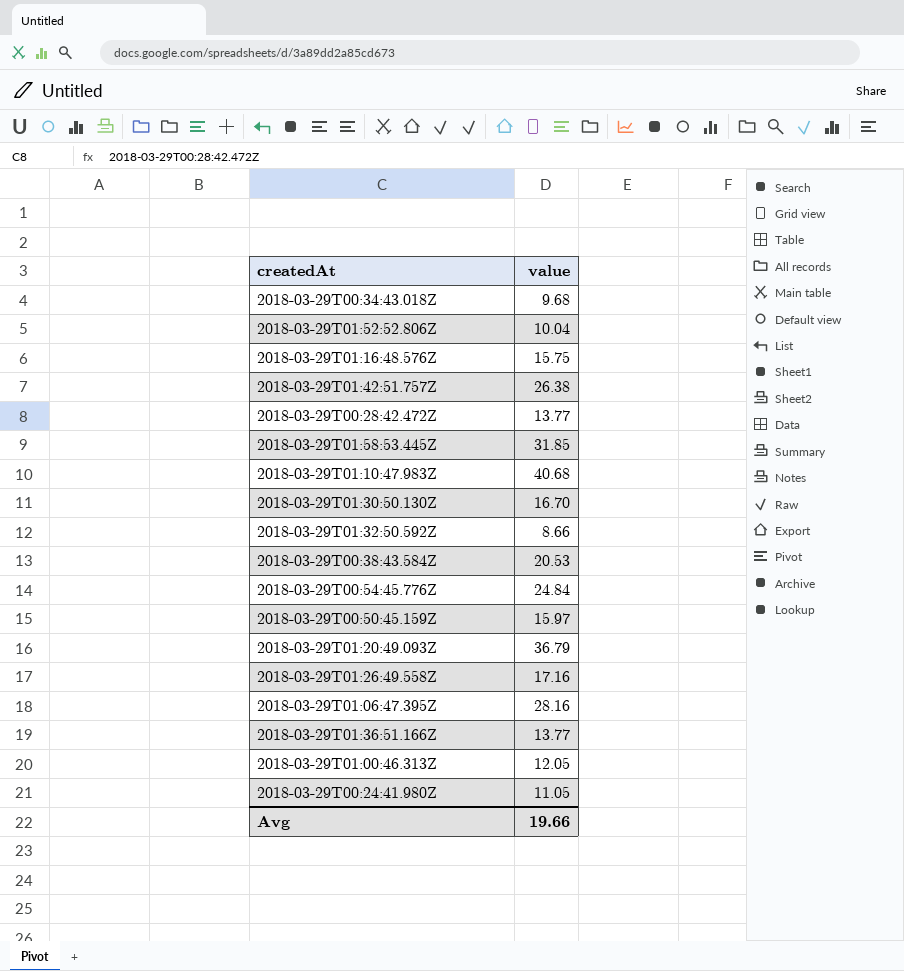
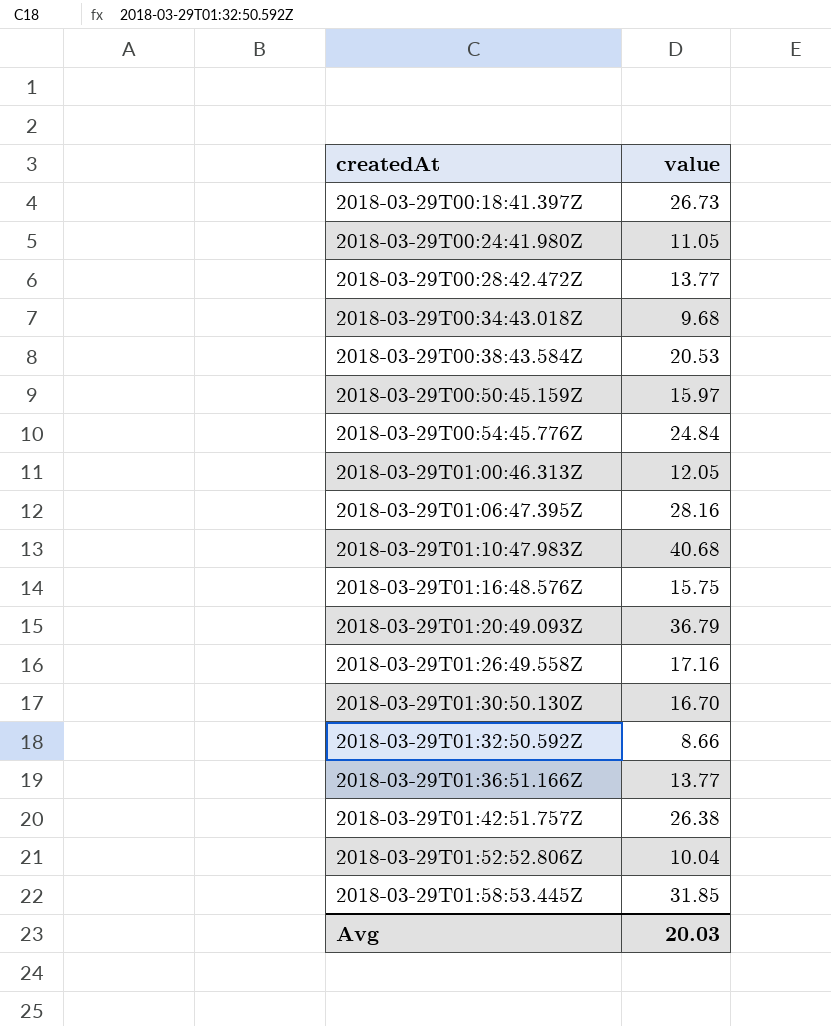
row order: none -> createdAt ascending
row 2018-03-29T00:18:41.397Z: none -> 26.73
Avg | value: 19.66 -> 20.03

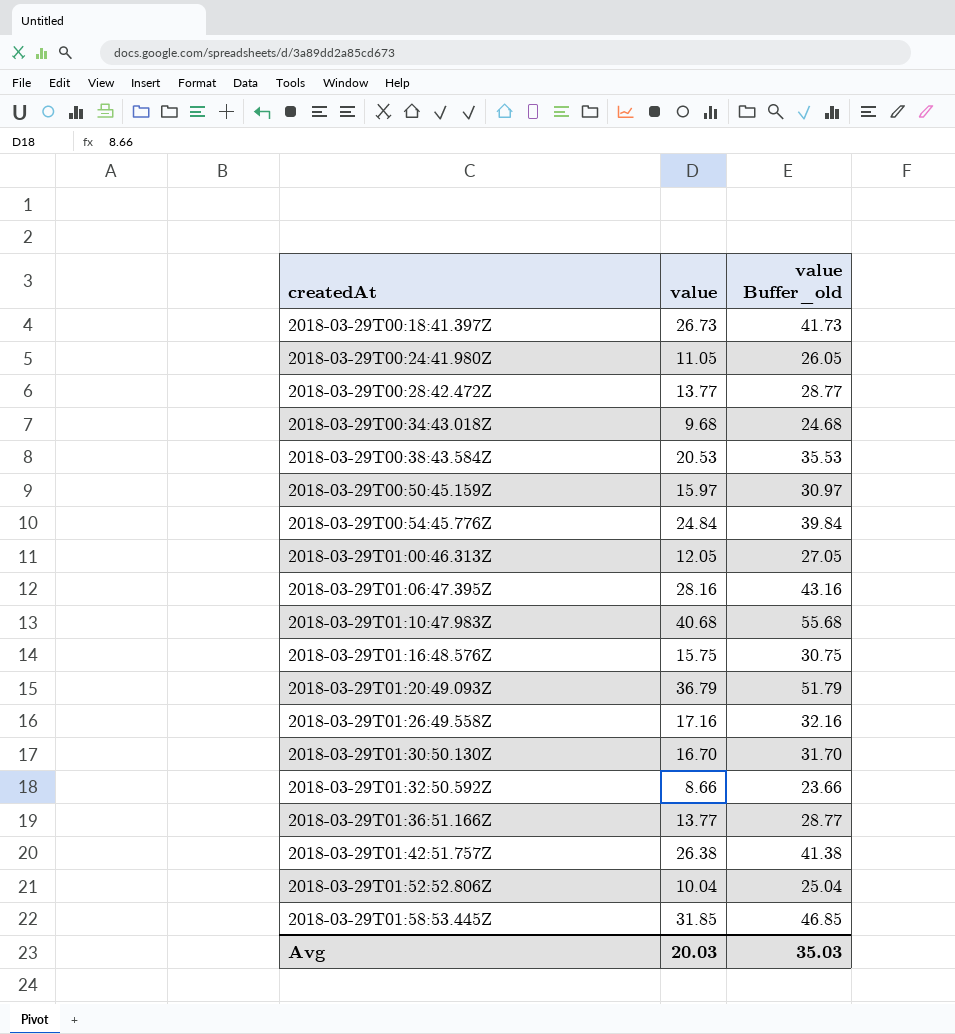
column value Buffer_old | formula: none -> [value] + 15

